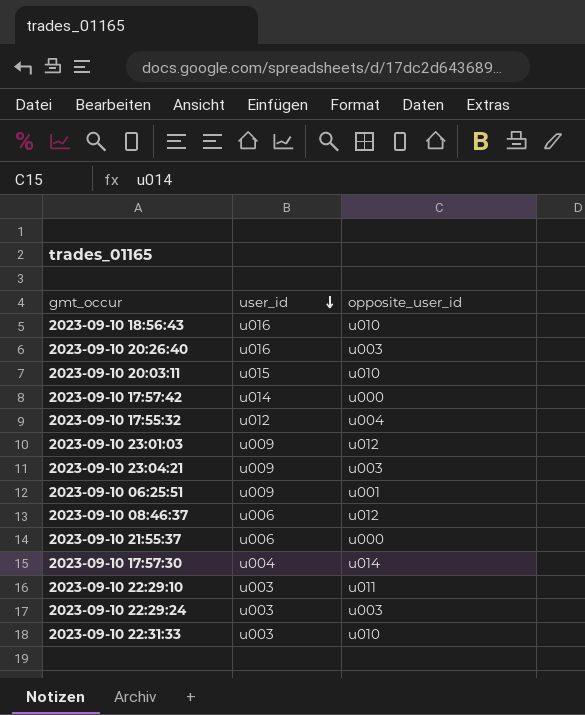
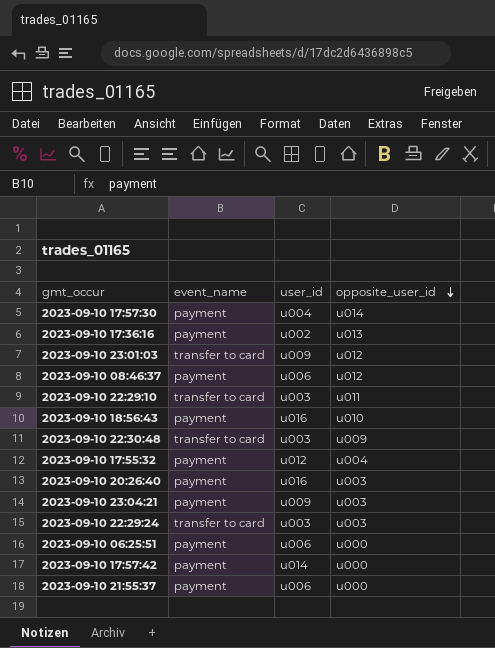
row order: user_id descending -> opposite_user_id descending
column event_name | position: none -> 2
row 2023-09-10 20:03:11: u015 | u010 -> none
row 2023-09-10 22:31:33: u003 | u010 -> none
row 2023-09-10 17:36:16: none -> payment | u002 | u013
row 2023-09-10 22:30:48: none -> transfer to card | u003 | u009
2023-09-10 06:25:51 | user_id: u009 -> u006
2023-09-10 06:25:51 | opposite_user_id: u001 -> u000

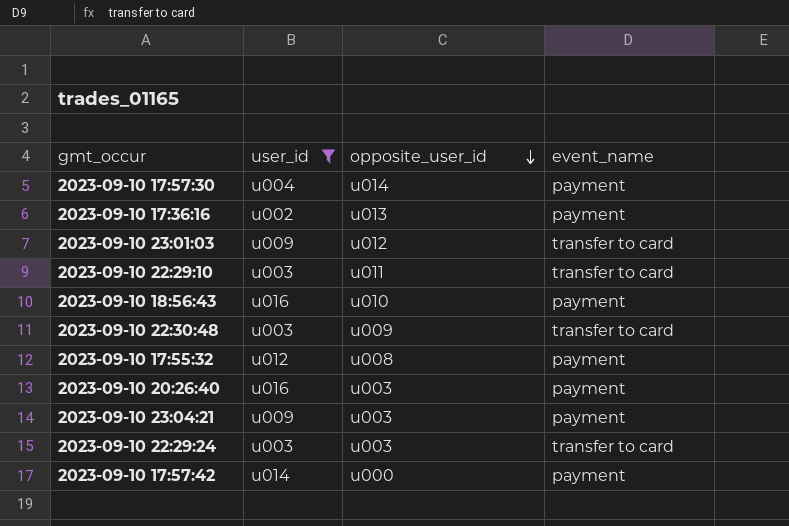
filter: none -> user_id != u006
column event_name | position: 2 -> 4
2023-09-10 17:55:32 | opposite_user_id: u004 -> u008

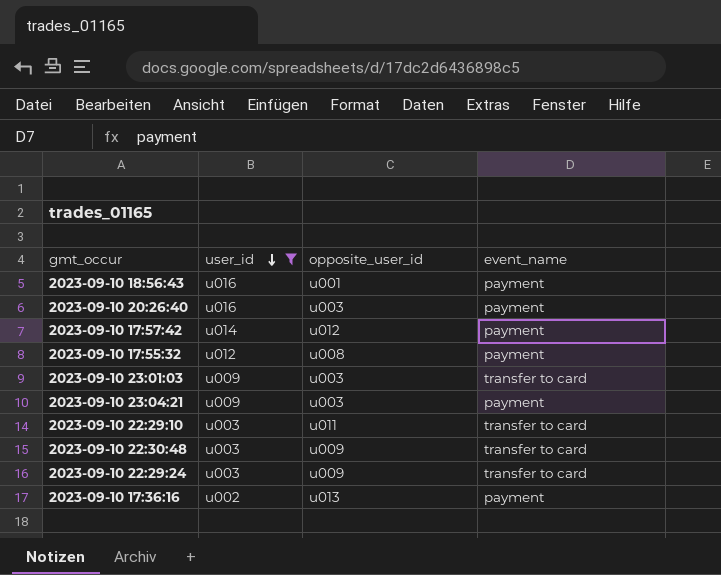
row order: opposite_user_id descending -> user_id descending
row 2023-09-10 17:57:30: u004 | u014 | payment -> none
2023-09-10 18:56:43 | opposite_user_id: u010 -> u001
2023-09-10 17:57:42 | opposite_user_id: u000 -> u012
2023-09-10 23:01:03 | opposite_user_id: u012 -> u003
2023-09-10 22:29:24 | opposite_user_id: u003 -> u009

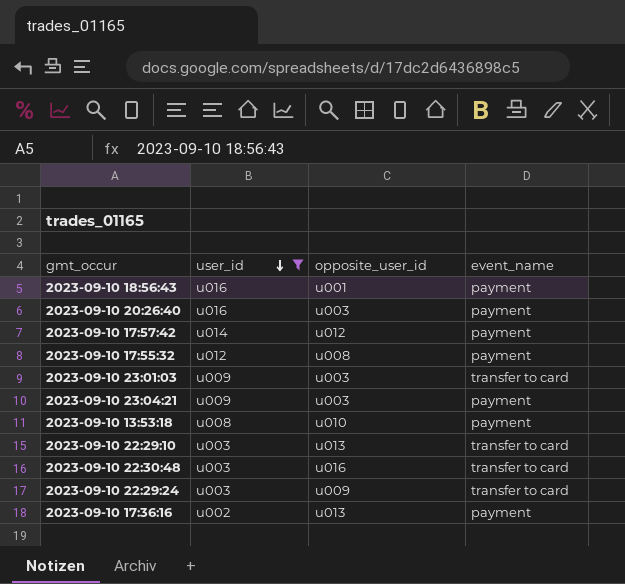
row 2023-09-10 13:53:18: none -> u008 | u010 | payment
2023-09-10 22:29:10 | opposite_user_id: u011 -> u013
2023-09-10 22:30:48 | opposite_user_id: u009 -> u016

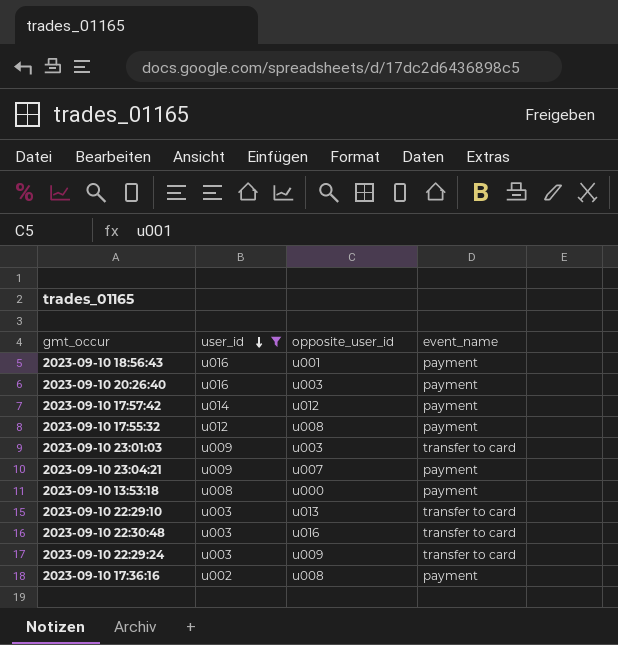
2023-09-10 23:04:21 | opposite_user_id: u003 -> u007
2023-09-10 13:53:18 | opposite_user_id: u010 -> u000
2023-09-10 17:36:16 | opposite_user_id: u013 -> u008

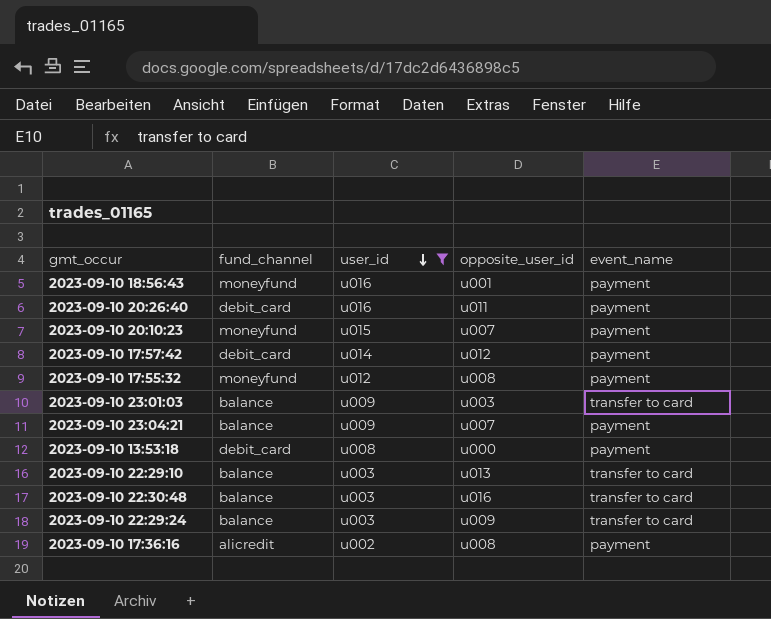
column fund_channel | position: none -> 2
2023-09-10 20:26:40 | opposite_user_id: u003 -> u011
row 2023-09-10 20:10:23: none -> moneyfund | u015 | u007 | payment

